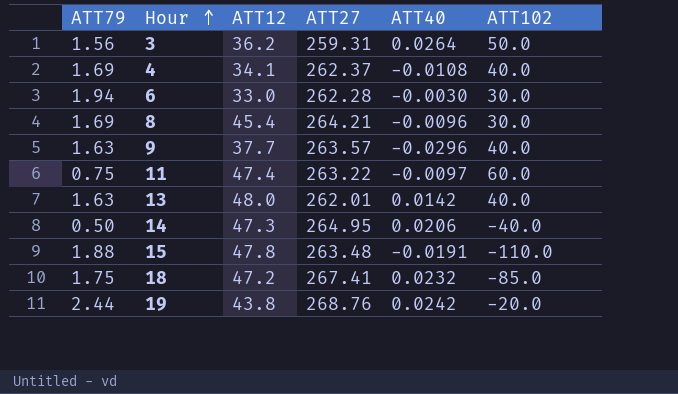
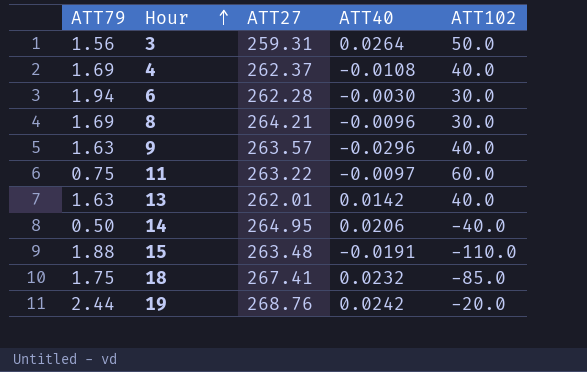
column ATT12 | position: 3 -> none

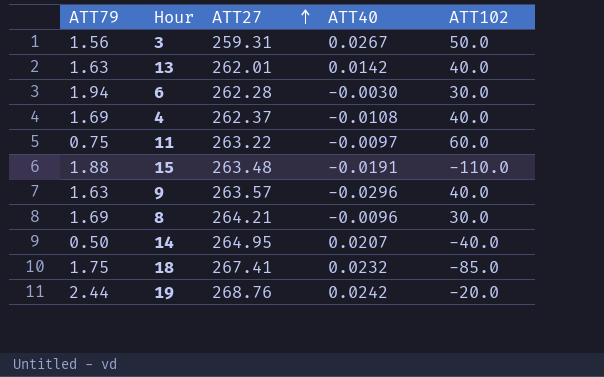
row order: Hour ascending -> ATT27 ascending
3 | ATT40: 0.0264 -> 0.0267
14 | ATT40: 0.0206 -> 0.0207

